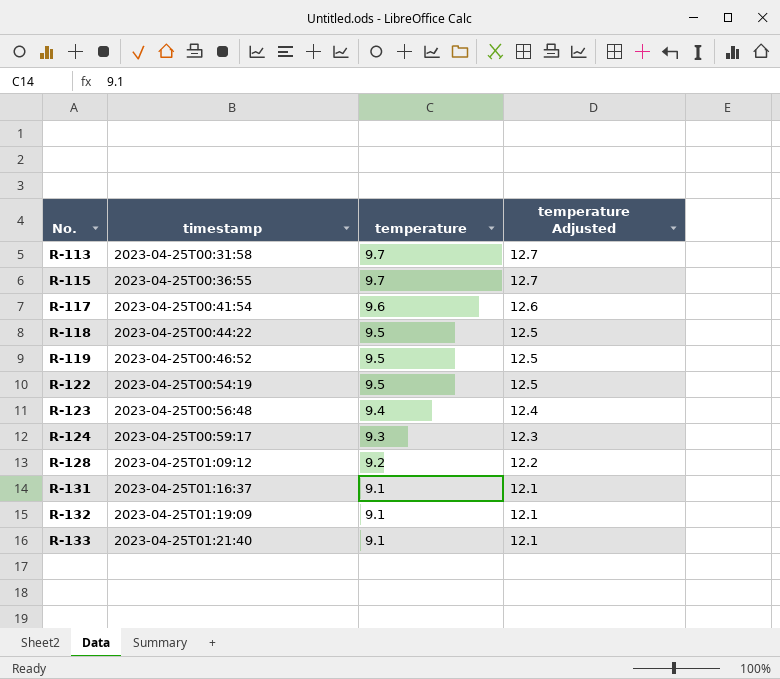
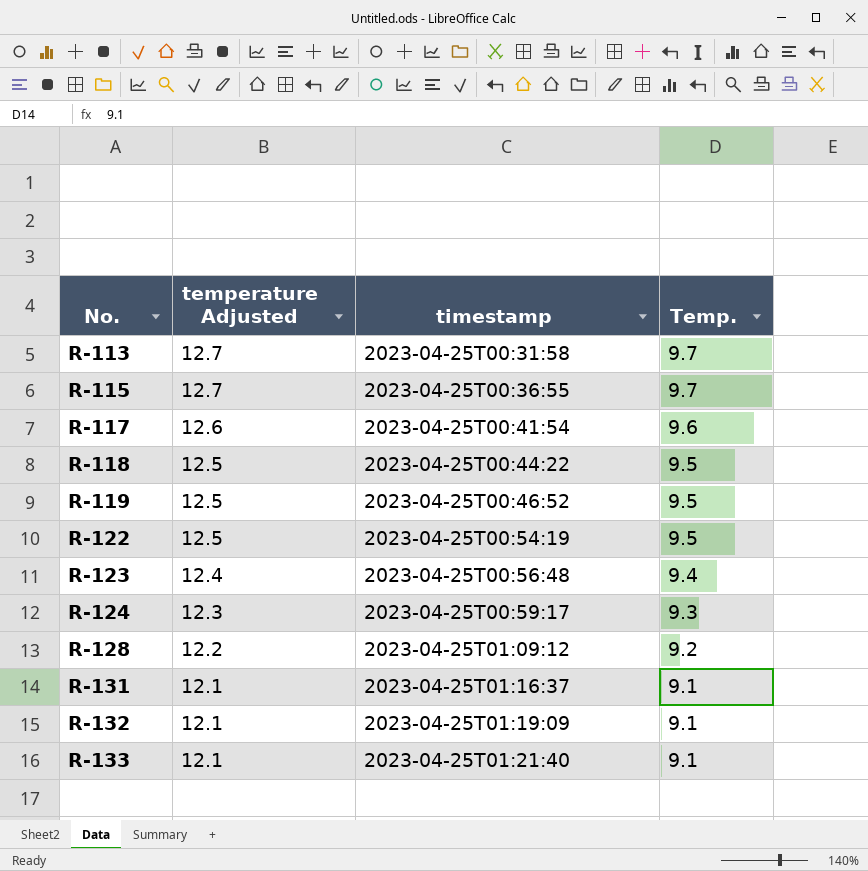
column temperature Adjusted | position: 4 -> 2
column name: temperature -> Temp.

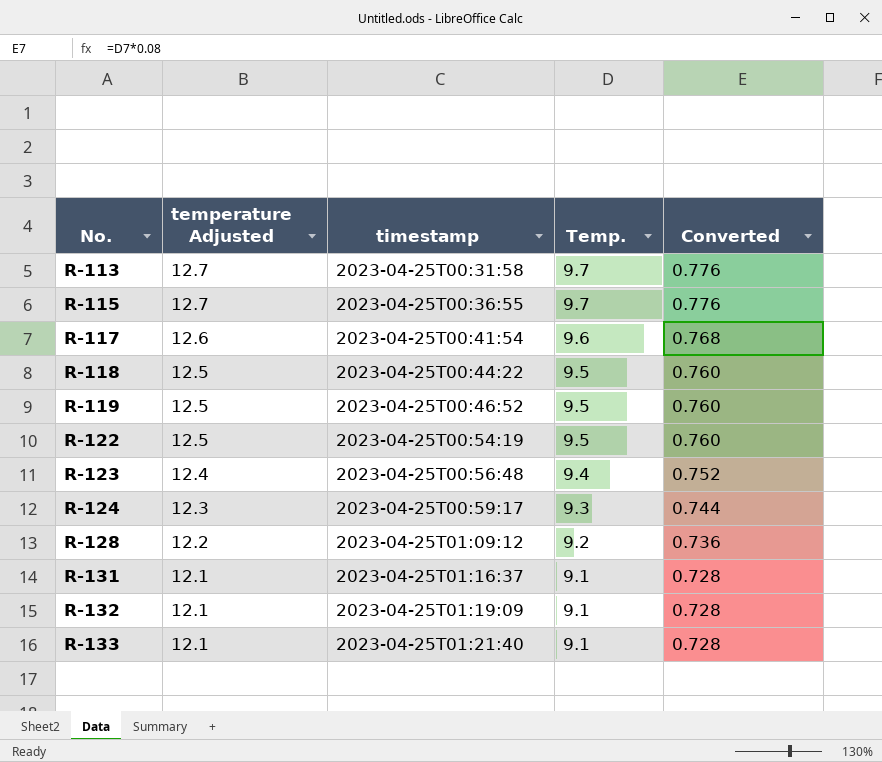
column Converted | formula: none -> [Temp.] * 0.08

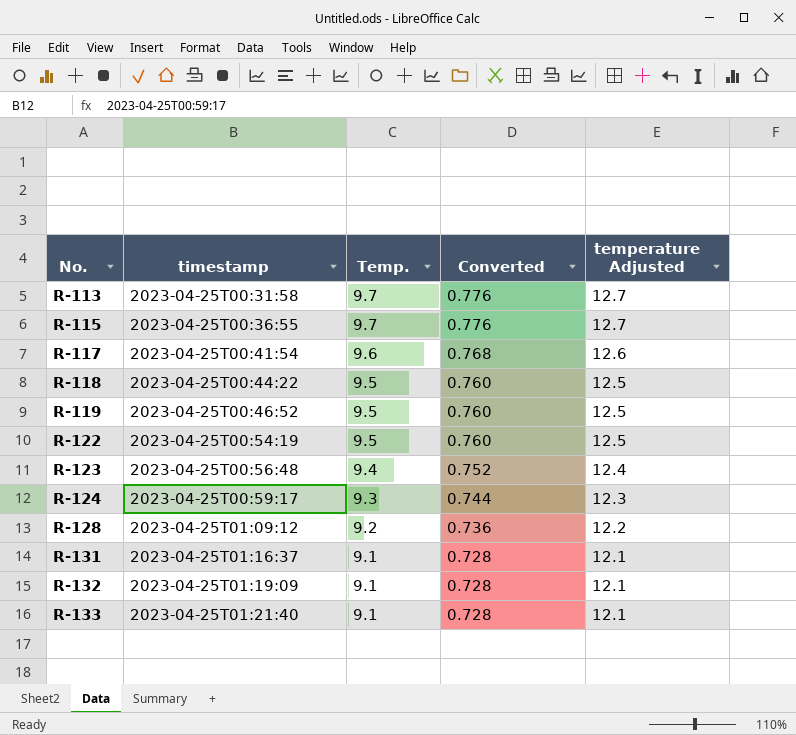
column temperature Adjusted | position: 2 -> 5

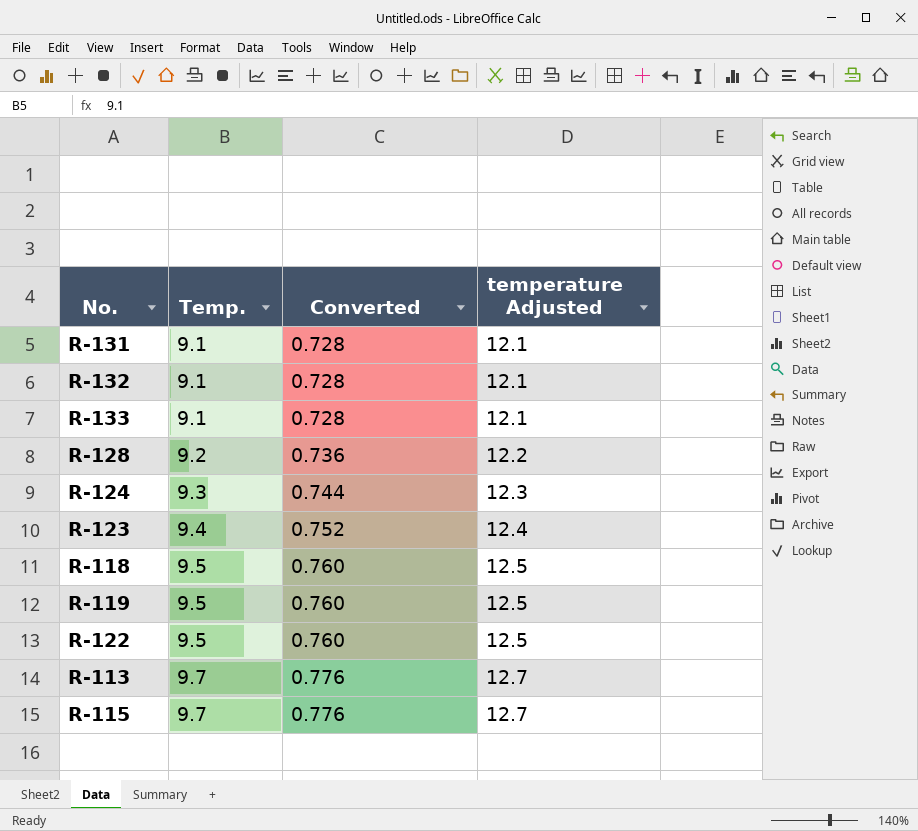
row order: No. ascending -> Temp. ascending
column timestamp | position: 2 -> none
row R-117: 2023-04-25T00:41:54 | 9.6 | 0.768 | 12.6 -> none

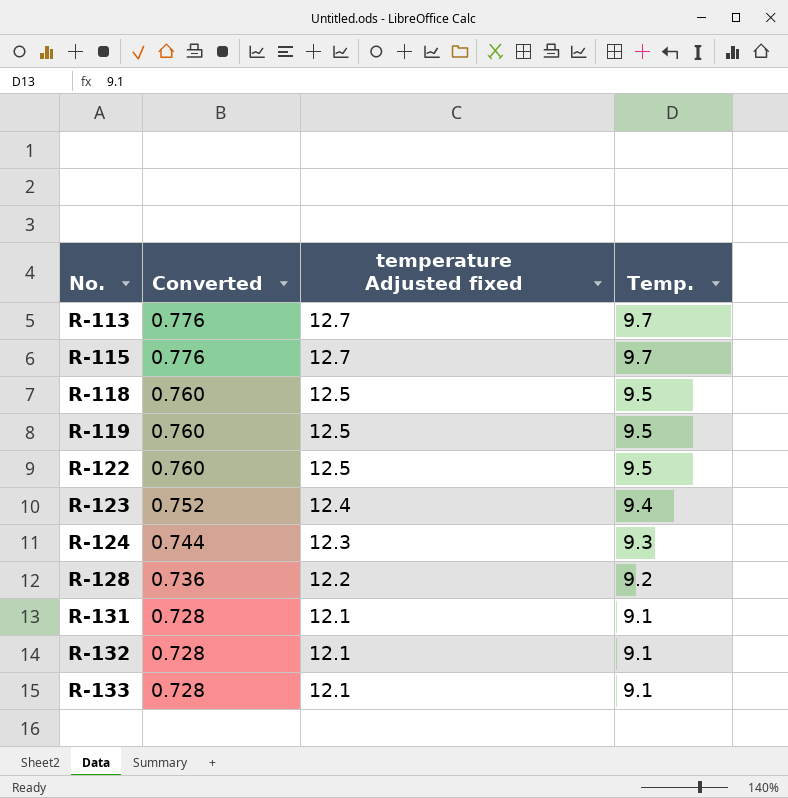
row order: Temp. ascending -> No. ascending
column name: temperature Adjusted -> temperature Adjusted fixed
column Temp. | position: 2 -> 4

